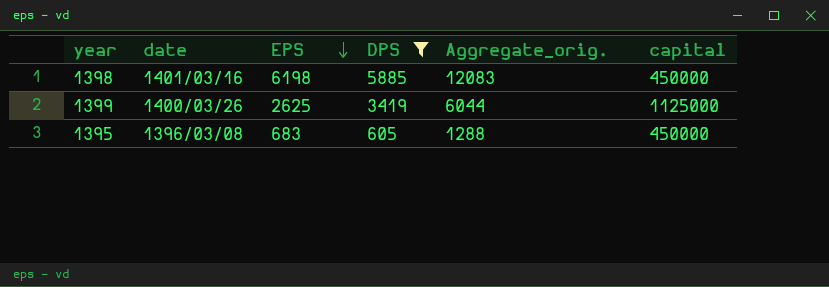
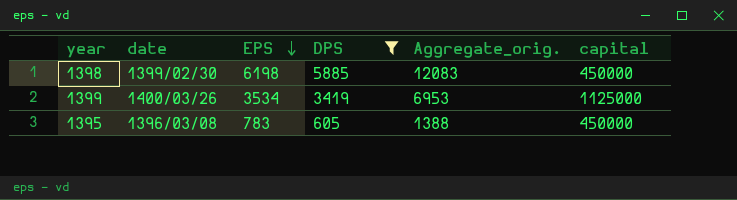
1398 | date: 1401/03/16 -> 1399/02/30
1399 | EPS: 2625 -> 3534
1399 | Aggregate_orig.: 6044 -> 6953
1395 | EPS: 683 -> 783
1395 | Aggregate_orig.: 1288 -> 1388

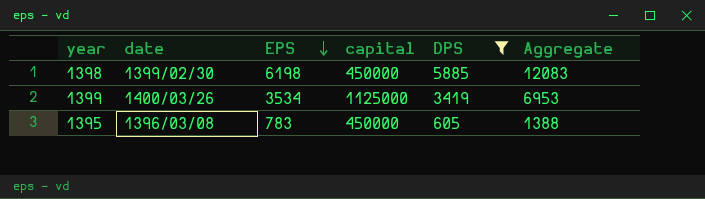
column capital | position: 6 -> 4
column name: Aggregate_orig. -> Aggregate

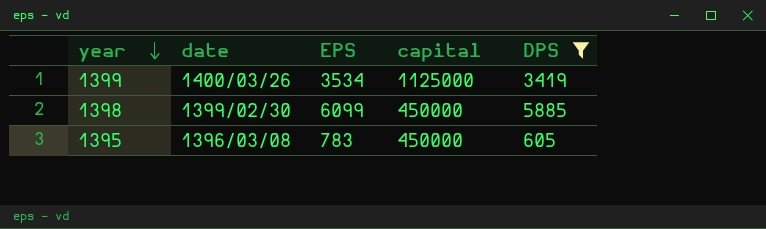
row order: EPS descending -> year descending
column Aggregate | formula: [EPS] + [DPS] -> none
1398 | EPS: 6198 -> 6099

